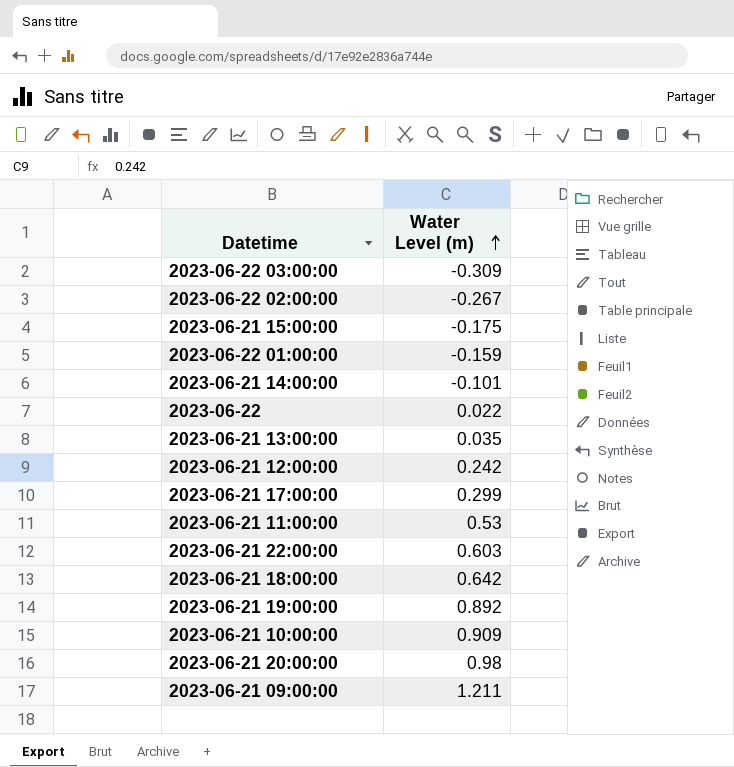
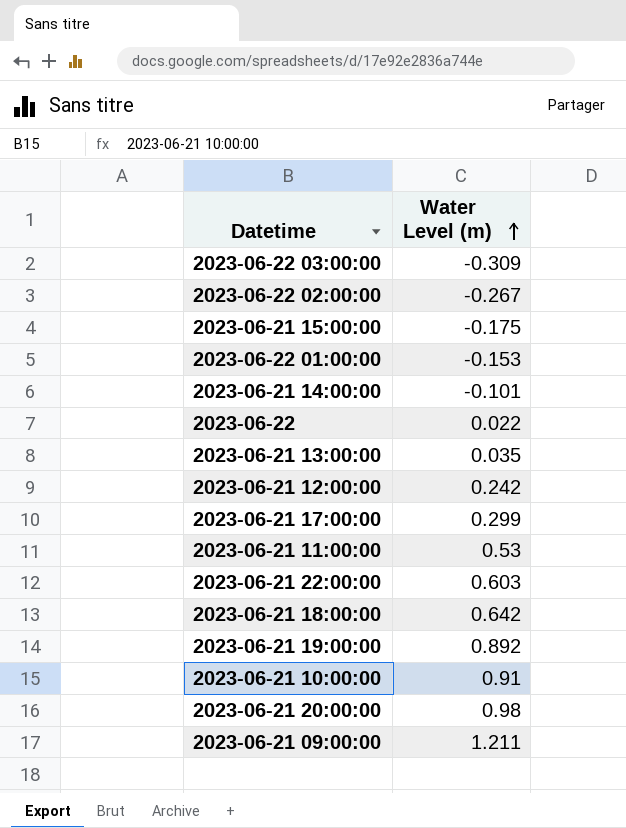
2023-06-22 01:00:00 | Water Level (m): -0.159 -> -0.153
2023-06-21 10:00:00 | Water Level (m): 0.909 -> 0.91

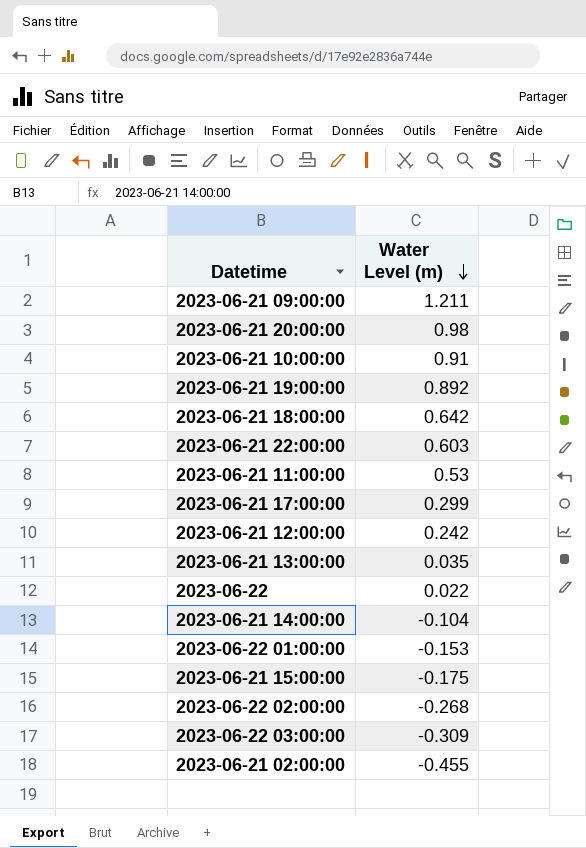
row order: Water Level (m) ascending -> Water Level (m) descending
2023-06-21 14:00:00 | Water Level (m): -0.101 -> -0.104
2023-06-22 02:00:00 | Water Level (m): -0.267 -> -0.268
row 2023-06-21 02:00:00: none -> -0.455

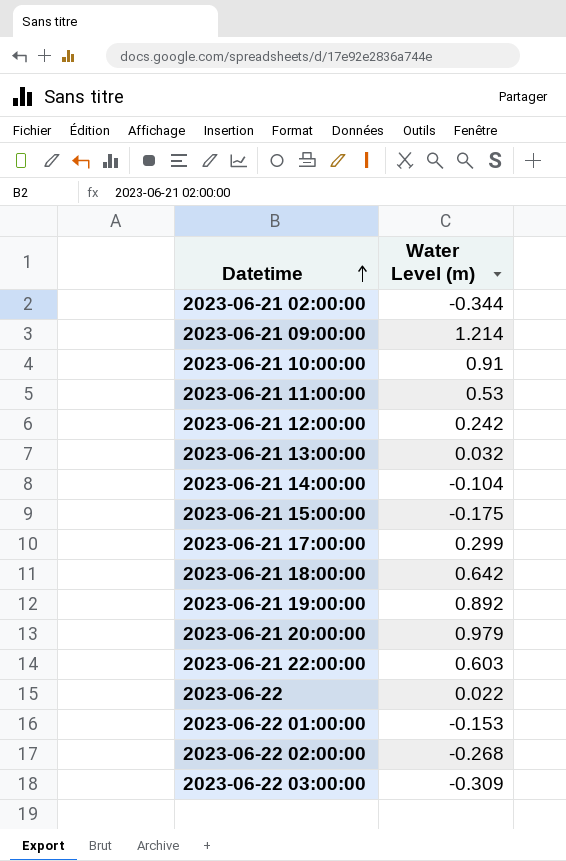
row order: Water Level (m) descending -> Datetime ascending
2023-06-21 02:00:00 | Water Level (m): -0.455 -> -0.344
2023-06-21 09:00:00 | Water Level (m): 1.211 -> 1.214
2023-06-21 13:00:00 | Water Level (m): 0.035 -> 0.032
2023-06-21 20:00:00 | Water Level (m): 0.98 -> 0.979

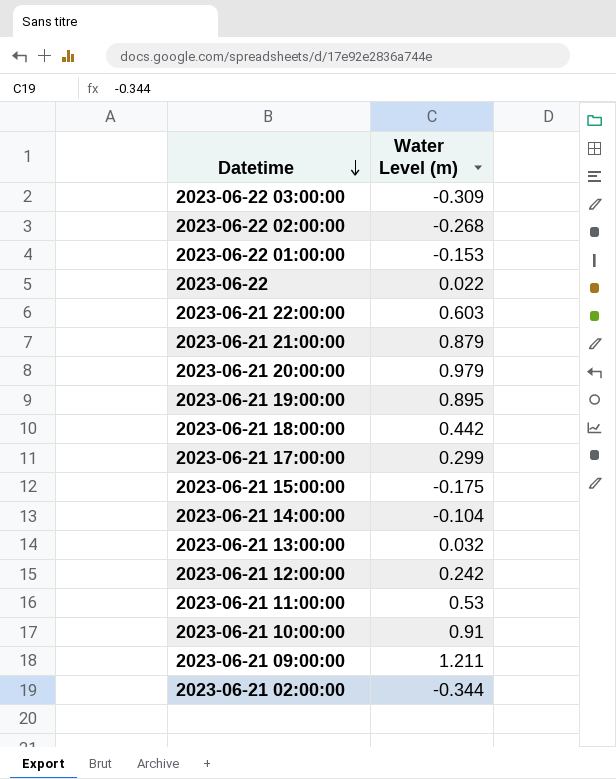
row order: Datetime ascending -> Datetime descending
row 2023-06-21 21:00:00: none -> 0.879
2023-06-21 19:00:00 | Water Level (m): 0.892 -> 0.895
2023-06-21 18:00:00 | Water Level (m): 0.642 -> 0.442
2023-06-21 09:00:00 | Water Level (m): 1.214 -> 1.211

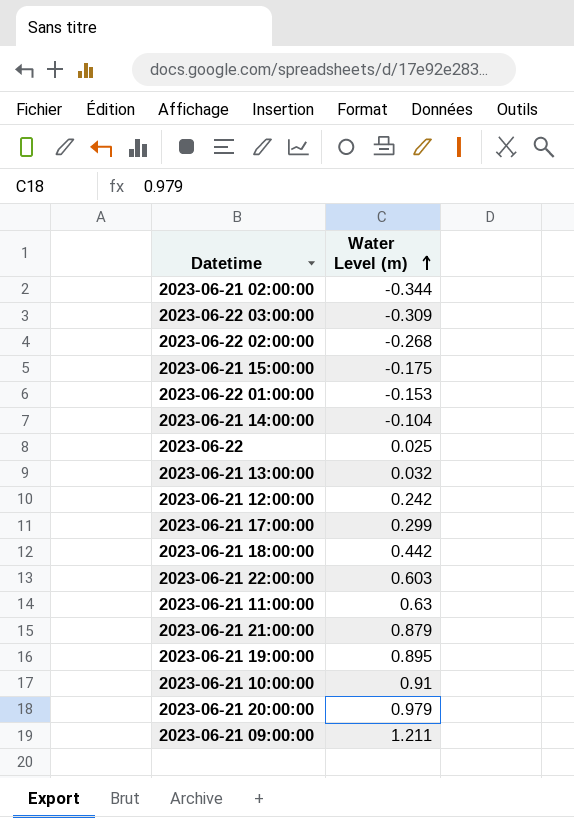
row order: Datetime descending -> Water Level (m) ascending
2023-06-22 | Water Level (m): 0.022 -> 0.025
2023-06-21 11:00:00 | Water Level (m): 0.53 -> 0.63

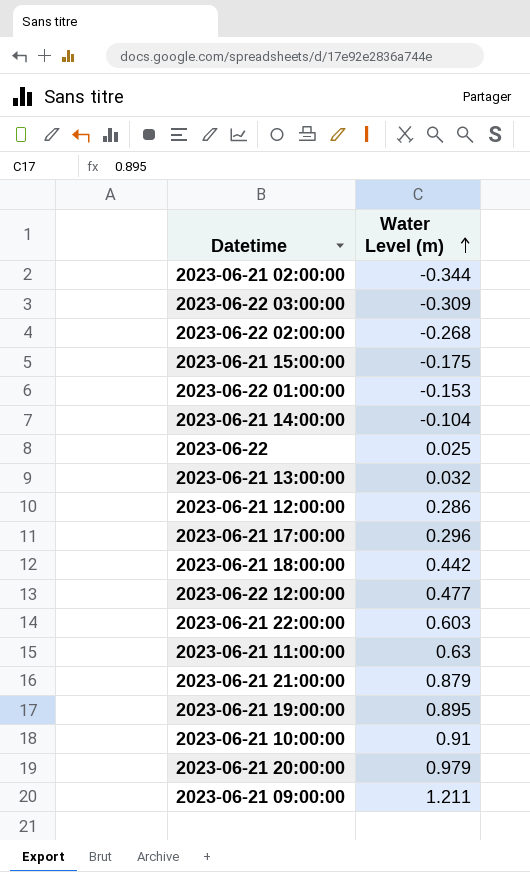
2023-06-21 12:00:00 | Water Level (m): 0.242 -> 0.286
2023-06-21 17:00:00 | Water Level (m): 0.299 -> 0.296
row 2023-06-22 12:00:00: none -> 0.477

